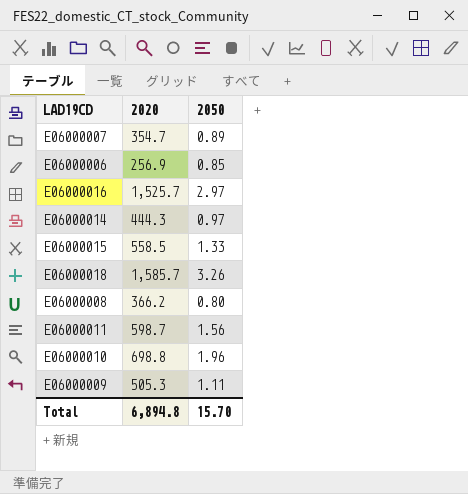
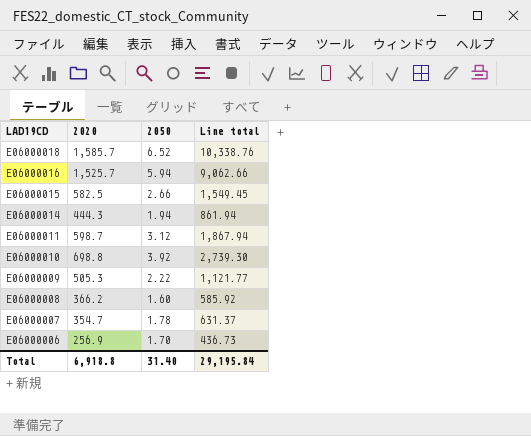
row order: none -> LAD19CD descending
column Line total | formula: none -> [2020] * [2050]
E06000018 | 2050: 3.26 -> 6.52
E06000016 | 2050: 2.97 -> 5.94
E06000015 | 2020: 558.5 -> 582.5
E06000015 | 2050: 1.33 -> 2.66
E06000014 | 2050: 0.97 -> 1.94
E06000011 | 2050: 1.56 -> 3.12
E06000010 | 2050: 1.96 -> 3.92
E06000009 | 2050: 1.11 -> 2.22
E06000008 | 2050: 0.80 -> 1.60
E06000007 | 2050: 0.89 -> 1.78
E06000006 | 2050: 0.85 -> 1.70
Total | 2020: 6,894.8 -> 6,918.8
Total | 2050: 15.70 -> 31.40

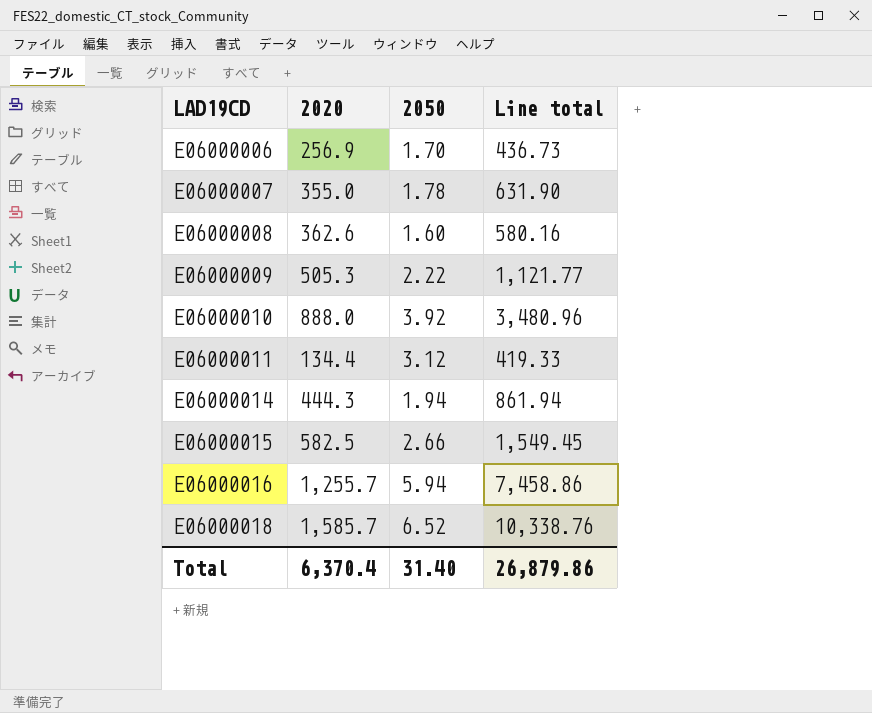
row order: LAD19CD descending -> LAD19CD ascending
E06000007 | 2020: 354.7 -> 355.0
E06000007 | Line total: 631.37 -> 631.90
E06000008 | 2020: 366.2 -> 362.6
E06000008 | Line total: 585.92 -> 580.16
E06000010 | 2020: 698.8 -> 888.0
E06000010 | Line total: 2,739.30 -> 3,480.96
E06000011 | 2020: 598.7 -> 134.4
E06000011 | Line total: 1,867.94 -> 419.33
E06000016 | 2020: 1,525.7 -> 1,255.7
E06000016 | Line total: 9,062.66 -> 7,458.86
Total | 2020: 6,918.8 -> 6,370.4
Total | Line total: 29,195.84 -> 26,879.86

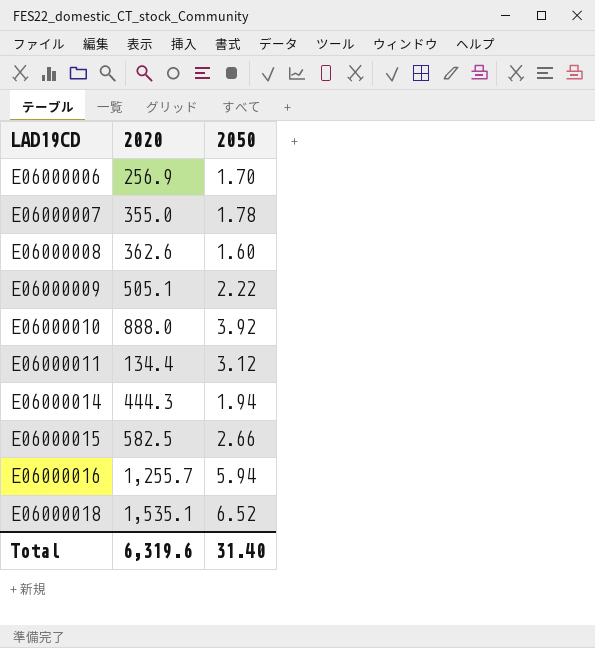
column Line total | formula: [2020] * [2050] -> none
E06000009 | 2020: 505.3 -> 505.1
E06000018 | 2020: 1,585.7 -> 1,535.1
Total | 2020: 6,370.4 -> 6,319.6

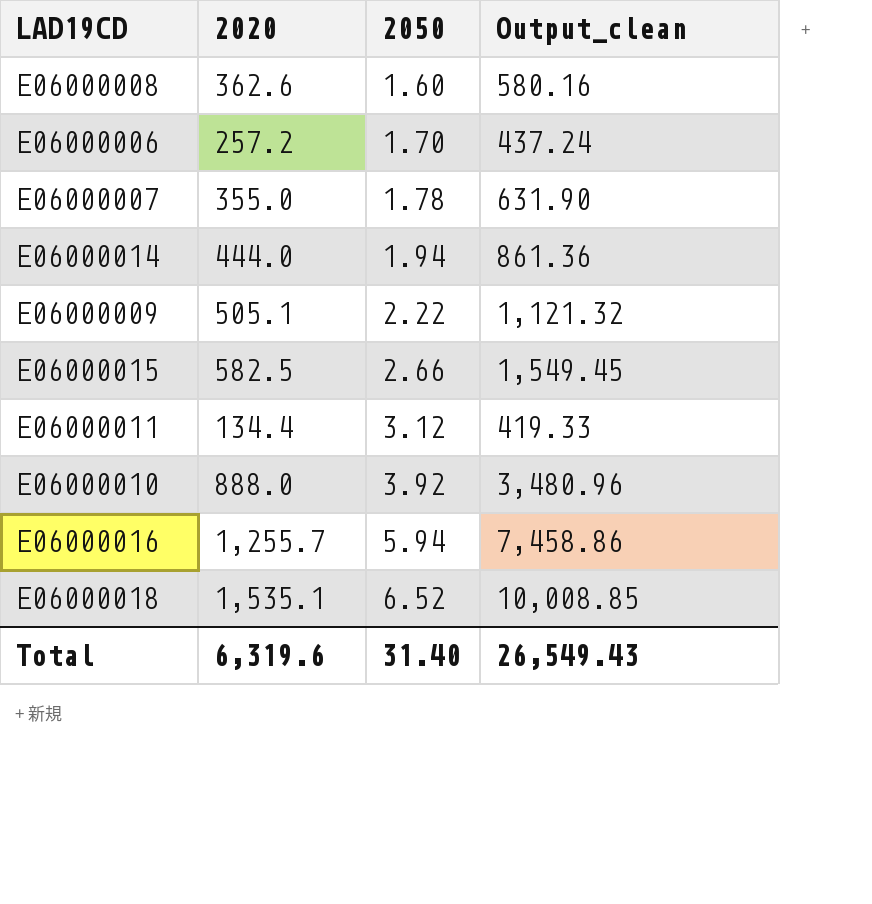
row order: LAD19CD ascending -> 2050 ascending
column Output_clean | formula: none -> [2020] * [2050]
E06000006 | 2020: 256.9 -> 257.2
E06000014 | 2020: 444.3 -> 444.0

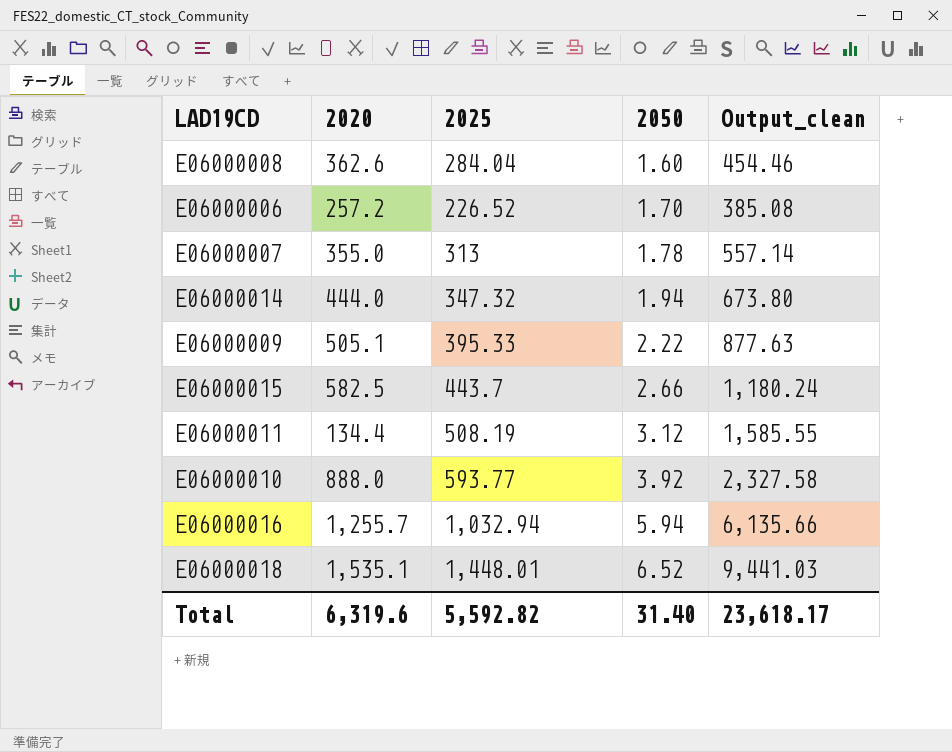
column 2025 | position: none -> 3
column Output_clean | formula: [2020] * [2050] -> [2025] * [2050]
Total | Output_clean: 26,549.43 -> 23,618.17

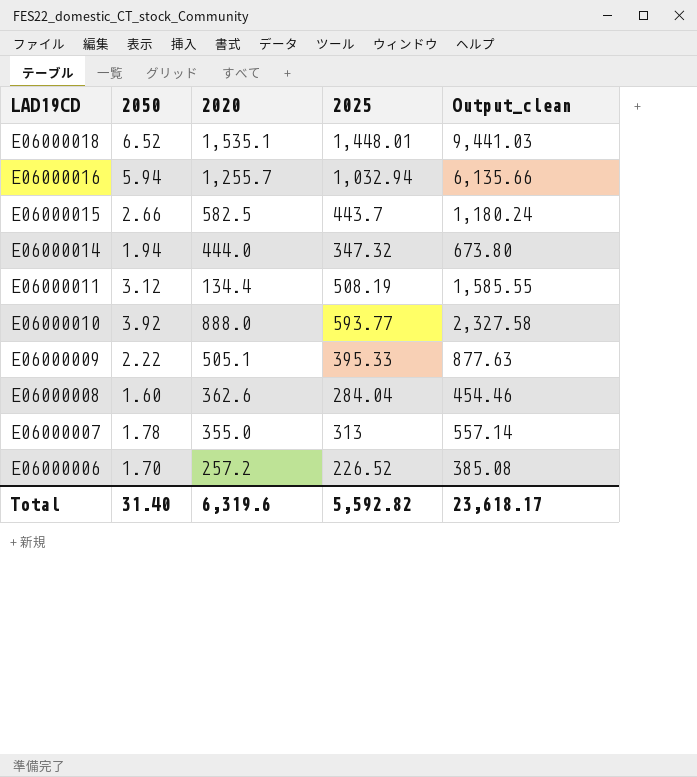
row order: 2050 ascending -> LAD19CD descending
column 2050 | position: 4 -> 2

